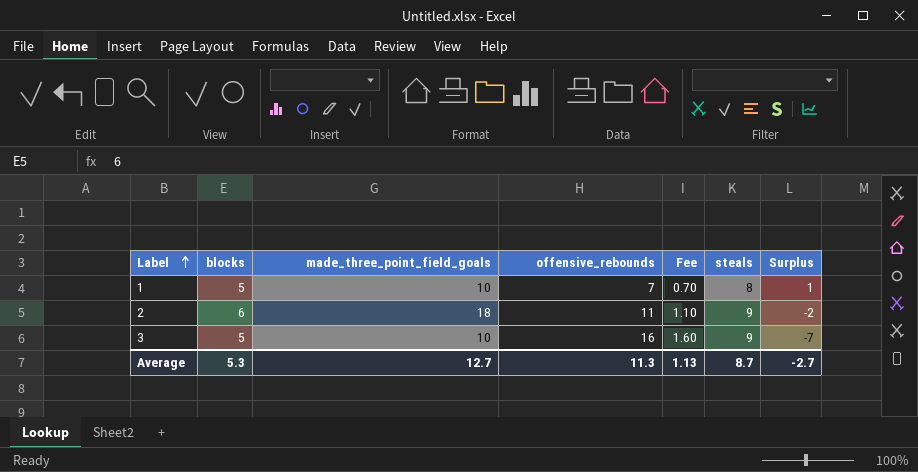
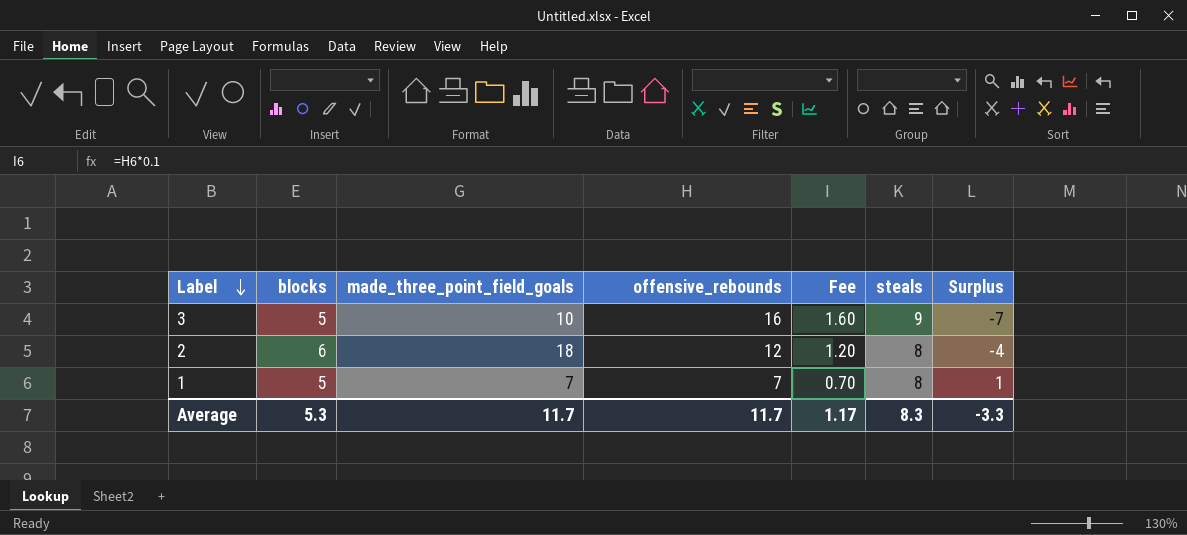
row order: Label ascending -> Label descending
2 | offensive_rebounds: 11 -> 12
2 | Fee: 1.10 -> 1.20
2 | steals: 9 -> 8
2 | Surplus: -2 -> -4
1 | made_three_point_field_goals: 10 -> 7
Average | made_three_point_field_goals: 12.7 -> 11.7
Average | offensive_rebounds: 11.3 -> 11.7
Average | Fee: 1.13 -> 1.17
Average | steals: 8.7 -> 8.3
Average | Surplus: -2.7 -> -3.3

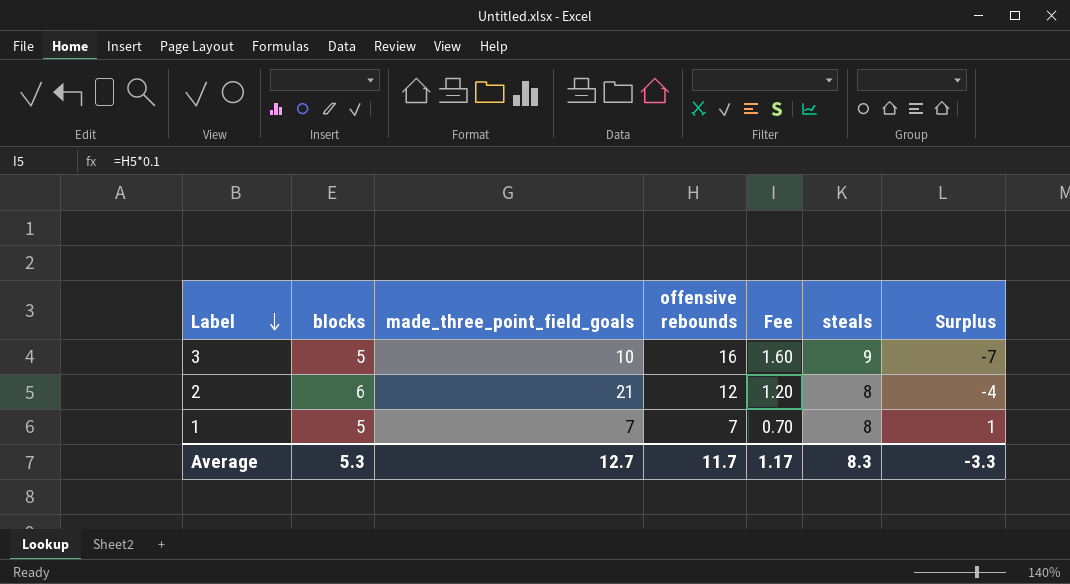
column name: offensive_rebounds -> offensive rebounds
2 | made_three_point_field_goals: 18 -> 21
Average | made_three_point_field_goals: 11.7 -> 12.7

